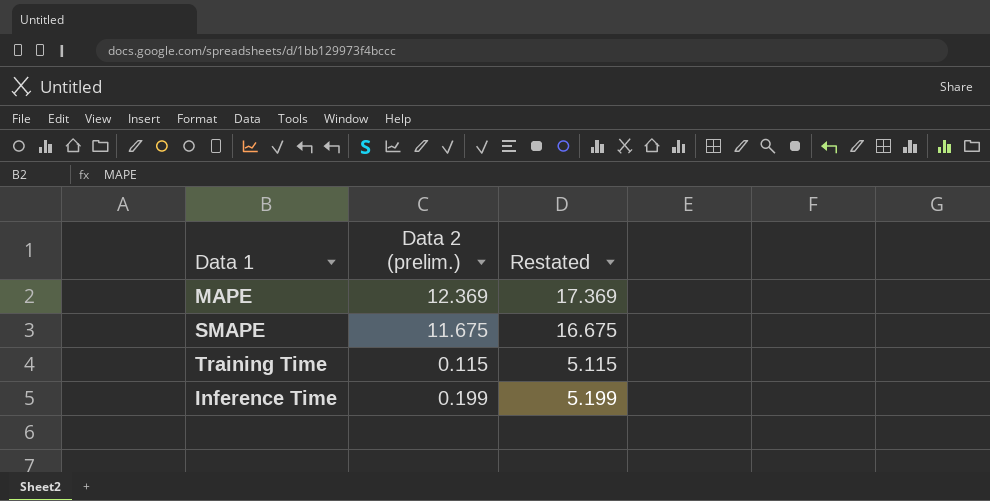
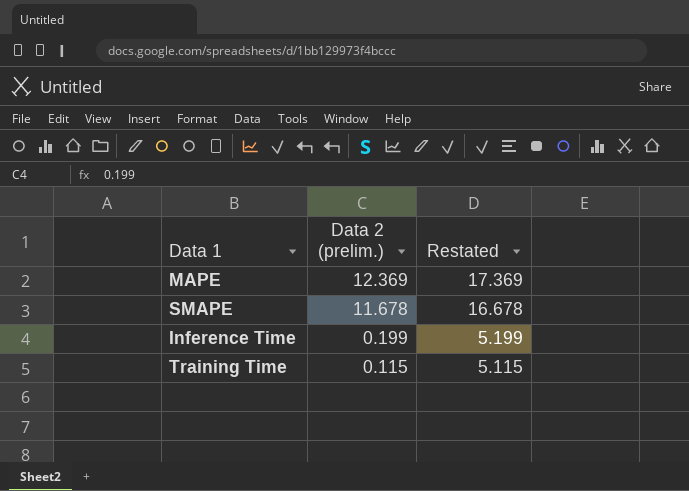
row order: none -> Data 2 (prelim.) descending
SMAPE | Data 2 (prelim.): 11.675 -> 11.678
SMAPE | Restated: 16.675 -> 16.678

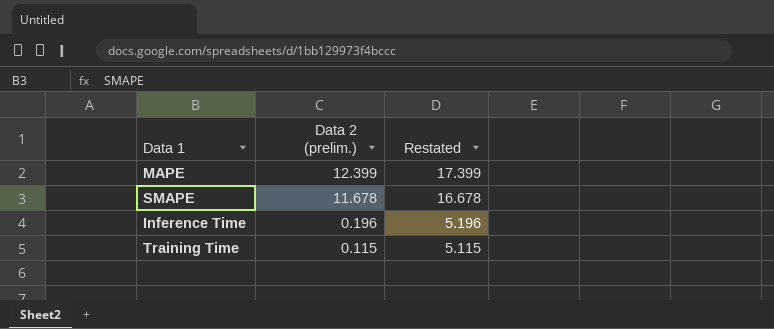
MAPE | Data 2 (prelim.): 12.369 -> 12.399
MAPE | Restated: 17.369 -> 17.399
Inference Time | Data 2 (prelim.): 0.199 -> 0.196
Inference Time | Restated: 5.199 -> 5.196

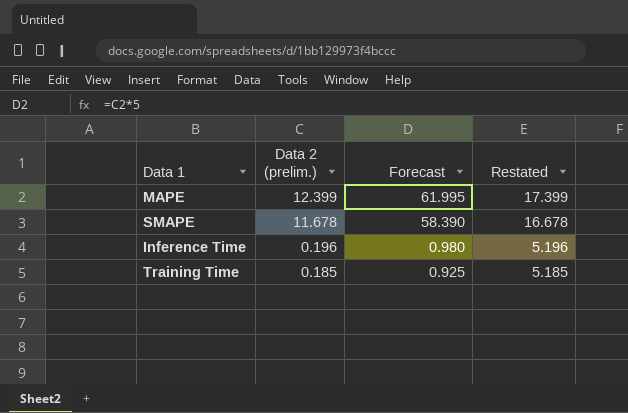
column Forecast | formula: none -> [Data 2 (prelim.)] * 5
Training Time | Data 2 (prelim.): 0.115 -> 0.185
Training Time | Restated: 5.115 -> 5.185

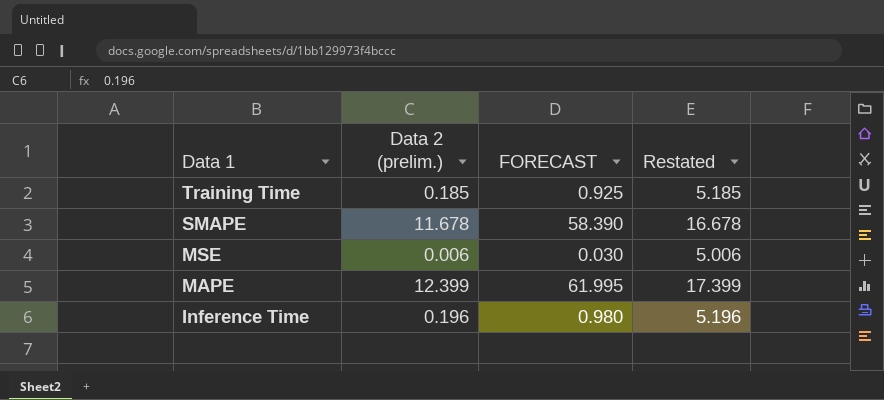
row order: Data 2 (prelim.) descending -> Data 1 descending
column name: Forecast -> FORECAST
row MSE: none -> 0.006 | 0.030 | 5.006

